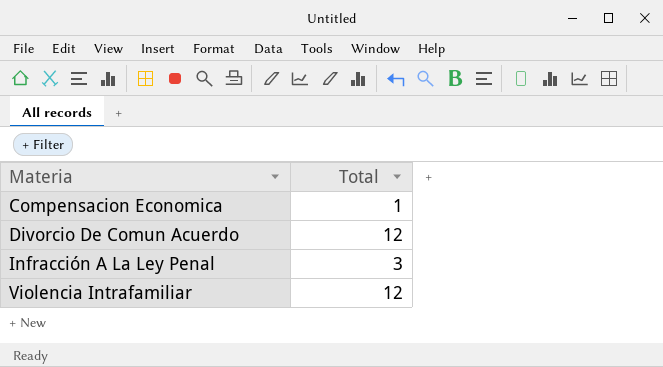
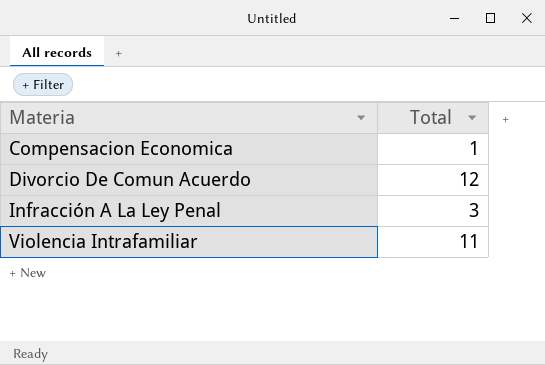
Violencia Intrafamiliar | Total: 12 -> 11

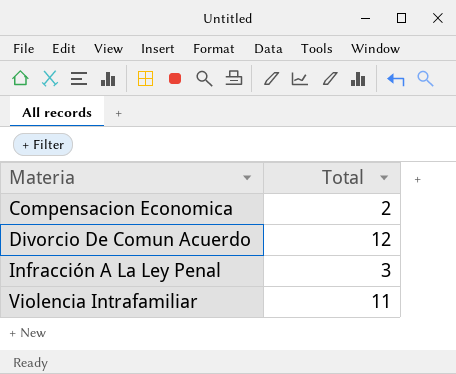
Compensacion Economica | Total: 1 -> 2

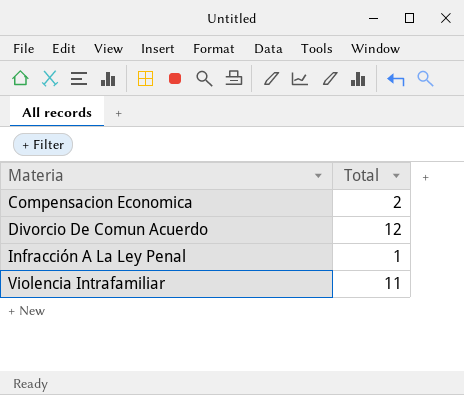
Infracción A La Ley Penal | Total: 3 -> 1

